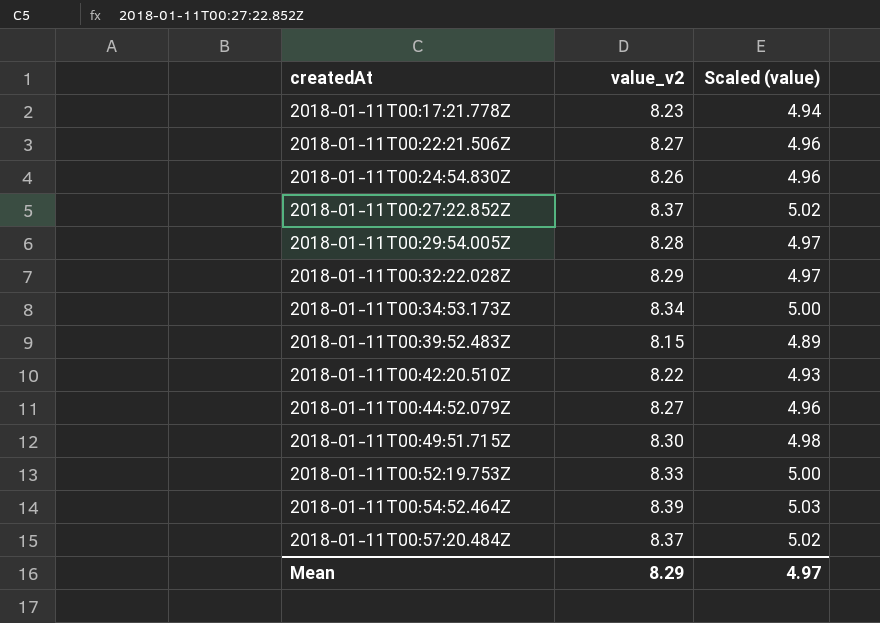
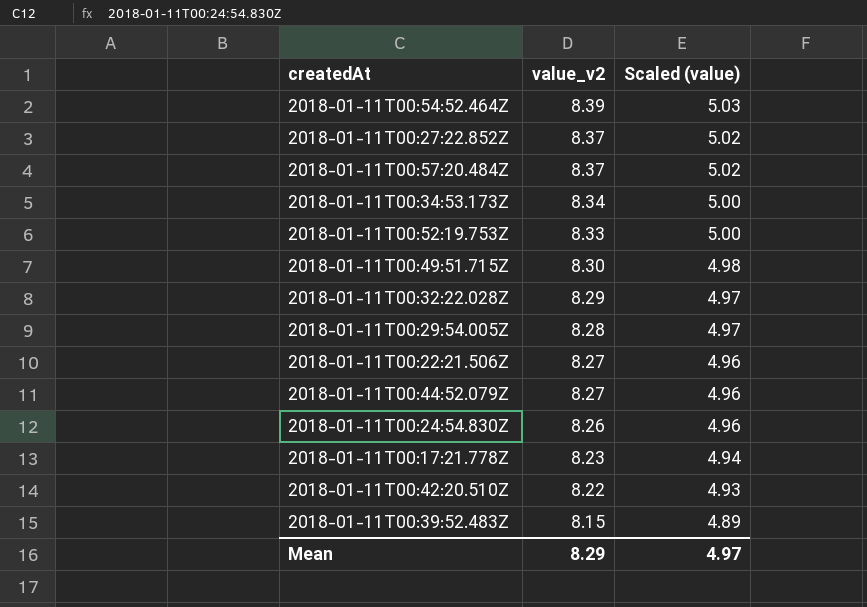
row order: createdAt ascending -> value_v2 descending

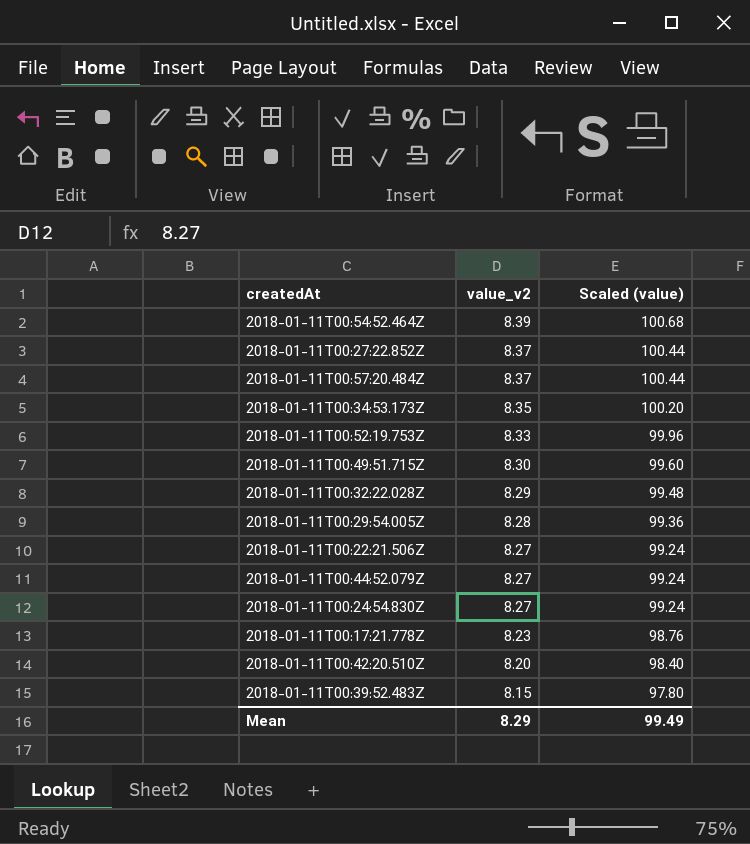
column Scaled (value) | formula: [value_v2] * 0.6 -> [value_v2] * 12
2018-01-11T00:34:53.173Z | value_v2: 8.34 -> 8.35
2018-01-11T00:24:54.830Z | value_v2: 8.26 -> 8.27
2018-01-11T00:42:20.510Z | value_v2: 8.22 -> 8.20
Mean | Scaled (value): 4.97 -> 99.49

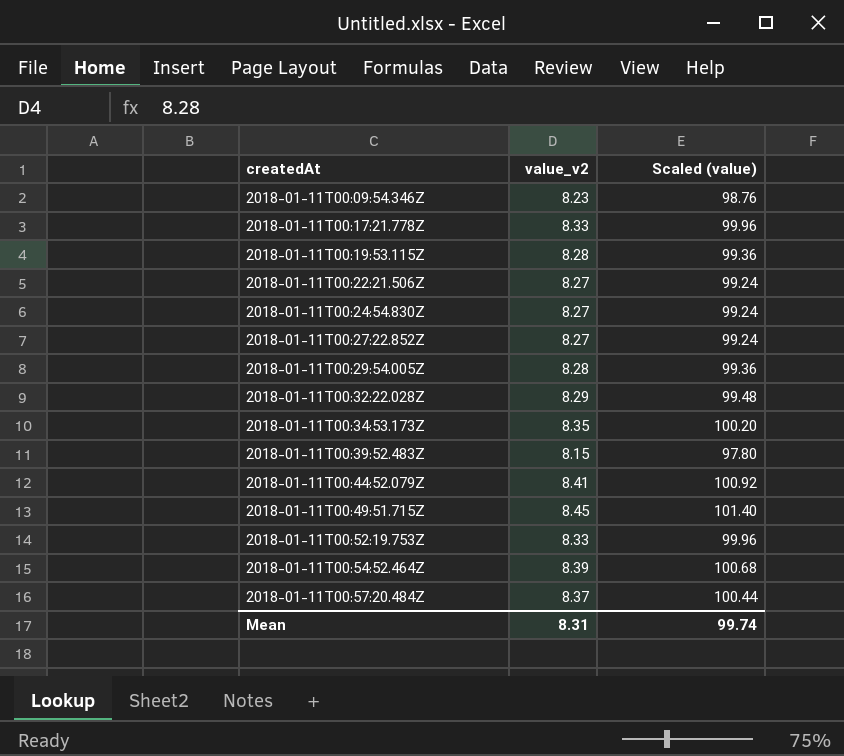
row order: value_v2 descending -> createdAt ascending
row 2018-01-11T00:42:20.510Z: 8.20 | 98.40 -> none
row 2018-01-11T00:09:54.346Z: none -> 8.23 | 98.76
2018-01-11T00:17:21.778Z | value_v2: 8.23 -> 8.33
2018-01-11T00:17:21.778Z | Scaled (value): 98.76 -> 99.96
row 2018-01-11T00:19:53.115Z: none -> 8.28 | 99.36
2018-01-11T00:27:22.852Z | value_v2: 8.37 -> 8.27
2018-01-11T00:27:22.852Z | Scaled (value): 100.44 -> 99.24
2018-01-11T00:44:52.079Z | value_v2: 8.27 -> 8.41
2018-01-11T00:44:52.079Z | Scaled (value): 99.24 -> 100.92
2018-01-11T00:49:51.715Z | value_v2: 8.30 -> 8.45
2018-01-11T00:49:51.715Z | Scaled (value): 99.60 -> 101.40
Mean | value_v2: 8.29 -> 8.31
Mean | Scaled (value): 99.49 -> 99.74

